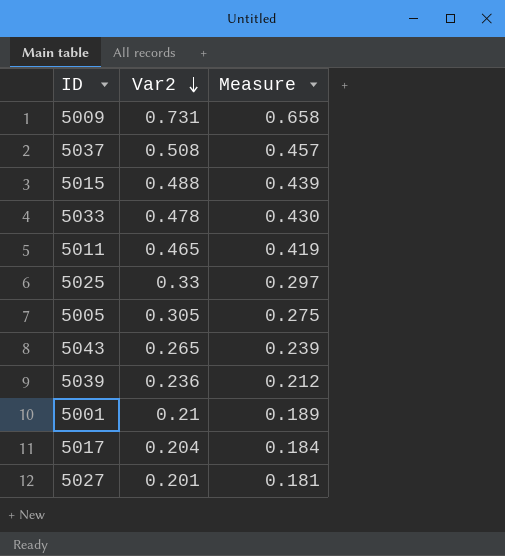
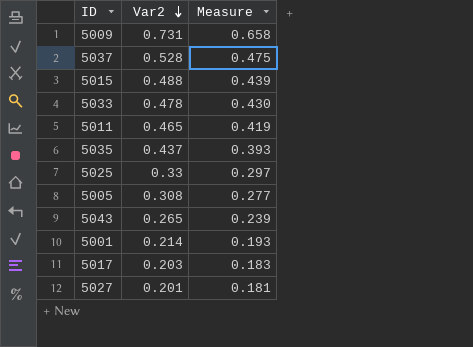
row 5039: 0.236 | 0.212 -> none
5037 | Var2: 0.508 -> 0.528
5037 | Measure: 0.457 -> 0.475
row 5035: none -> 0.437 | 0.393
5005 | Var2: 0.305 -> 0.308
5005 | Measure: 0.275 -> 0.277
5001 | Var2: 0.21 -> 0.214
5001 | Measure: 0.189 -> 0.193
5017 | Var2: 0.204 -> 0.203
5017 | Measure: 0.184 -> 0.183

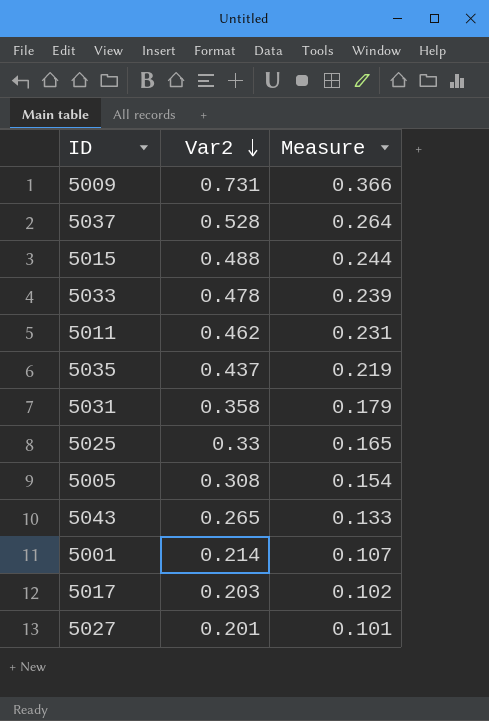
column Measure | formula: [Var2] * 0.9 -> [Var2] * 0.5
5011 | Var2: 0.465 -> 0.462
row 5031: none -> 0.358 | 0.179

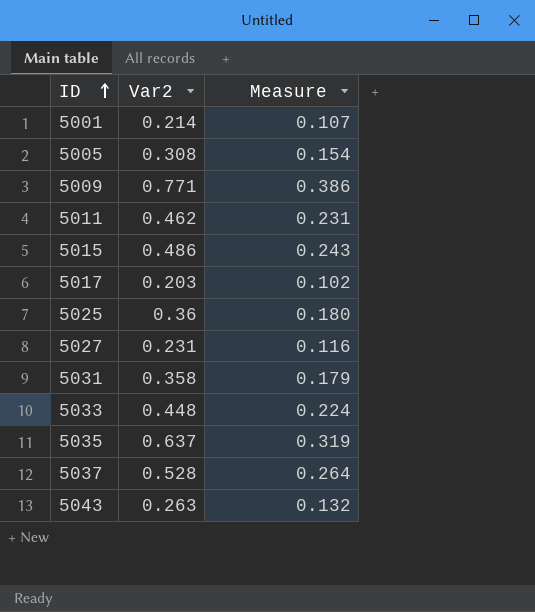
row order: Var2 descending -> ID ascending
5009 | Var2: 0.731 -> 0.771
5009 | Measure: 0.366 -> 0.386
5015 | Var2: 0.488 -> 0.486
5015 | Measure: 0.244 -> 0.243
5025 | Var2: 0.33 -> 0.36
5025 | Measure: 0.165 -> 0.180
5027 | Var2: 0.201 -> 0.231
5027 | Measure: 0.101 -> 0.116
5033 | Var2: 0.478 -> 0.448
5033 | Measure: 0.239 -> 0.224
5035 | Var2: 0.437 -> 0.637
5035 | Measure: 0.219 -> 0.319
5043 | Var2: 0.265 -> 0.263
5043 | Measure: 0.133 -> 0.132

